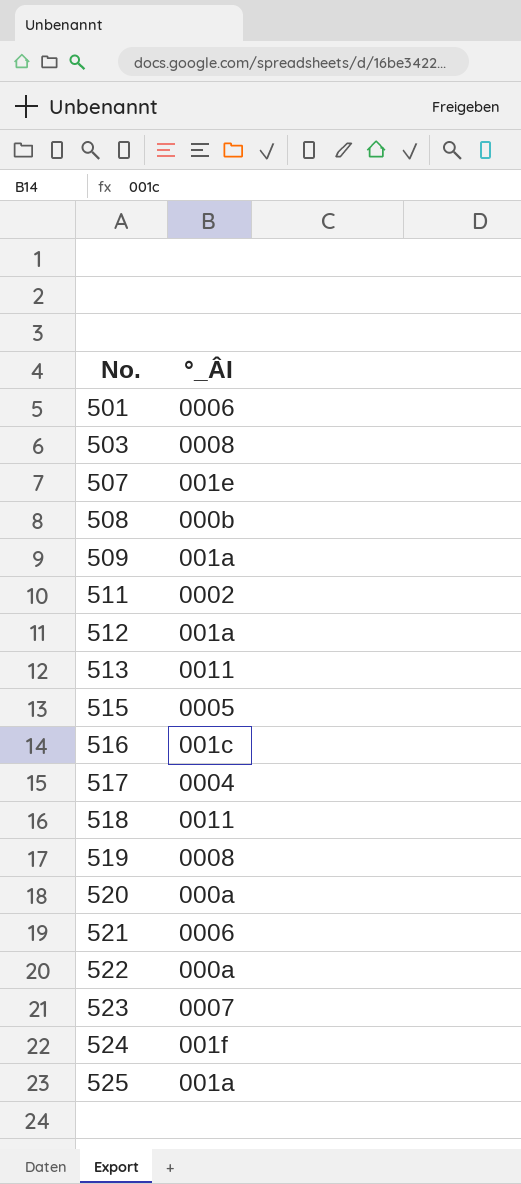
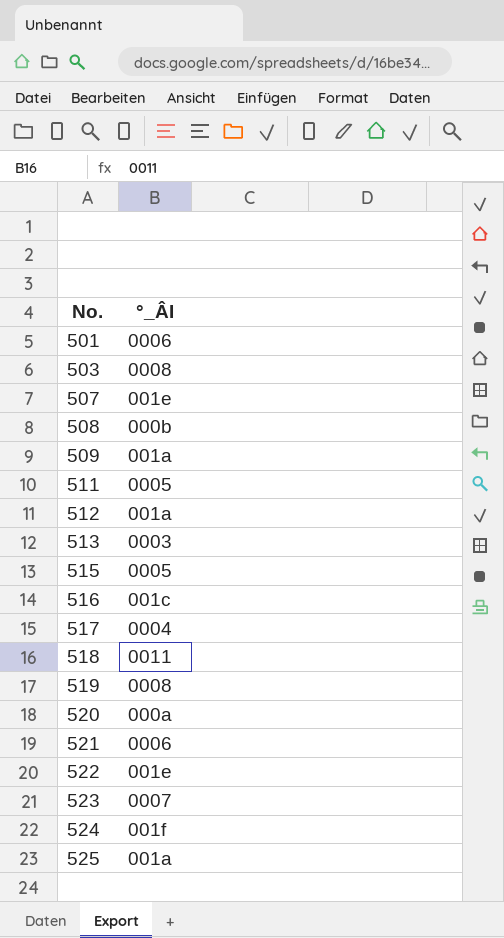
511 | °_ÂI: 0002 -> 0005
513 | °_ÂI: 0011 -> 0003
522 | °_ÂI: 000a -> 001e

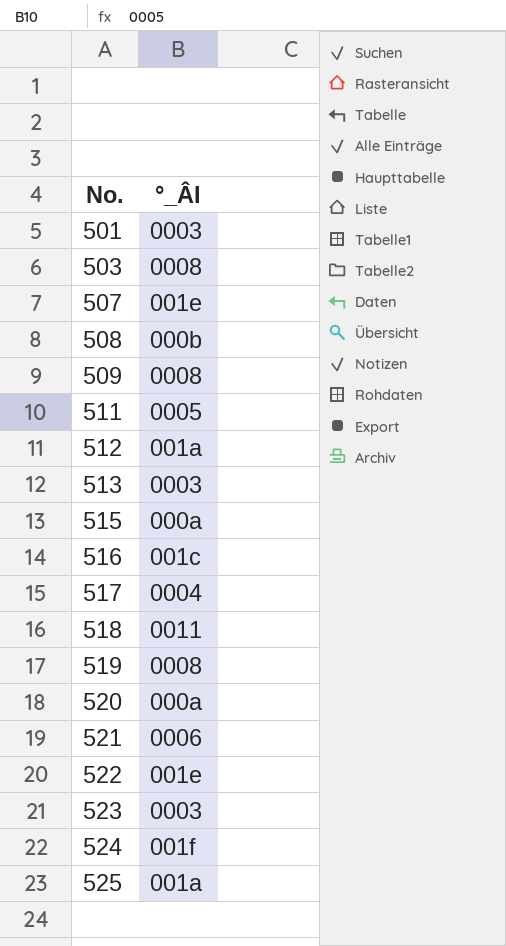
501 | °_ÂI: 0006 -> 0003
509 | °_ÂI: 001a -> 0008
515 | °_ÂI: 0005 -> 000a
523 | °_ÂI: 0007 -> 0003

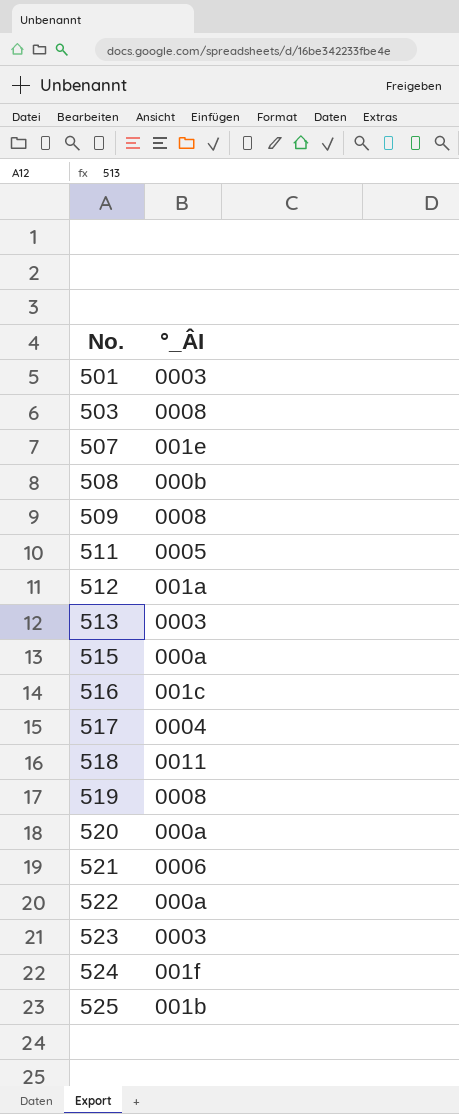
522 | °_ÂI: 001e -> 000a
525 | °_ÂI: 001a -> 001b

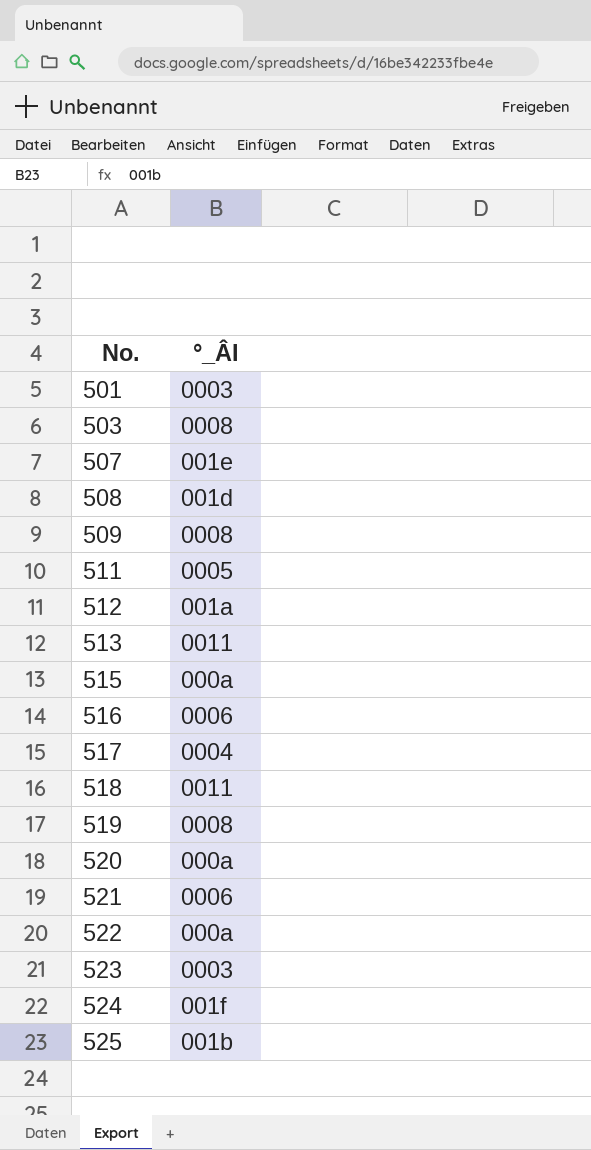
508 | °_ÂI: 000b -> 001d
513 | °_ÂI: 0003 -> 0011
516 | °_ÂI: 001c -> 0006

